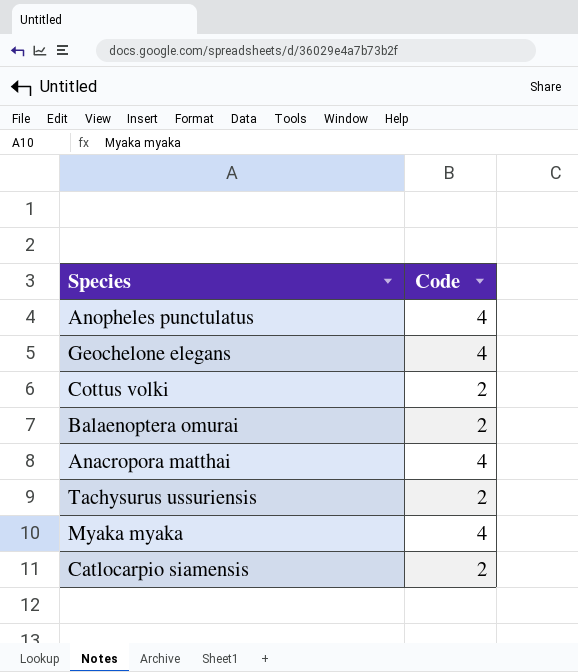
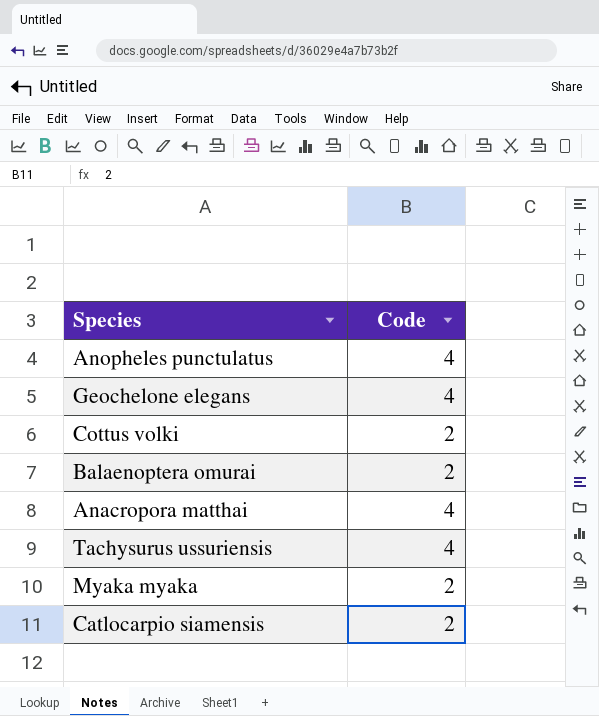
Tachysurus ussuriensis | Code: 2 -> 4
Myaka myaka | Code: 4 -> 2

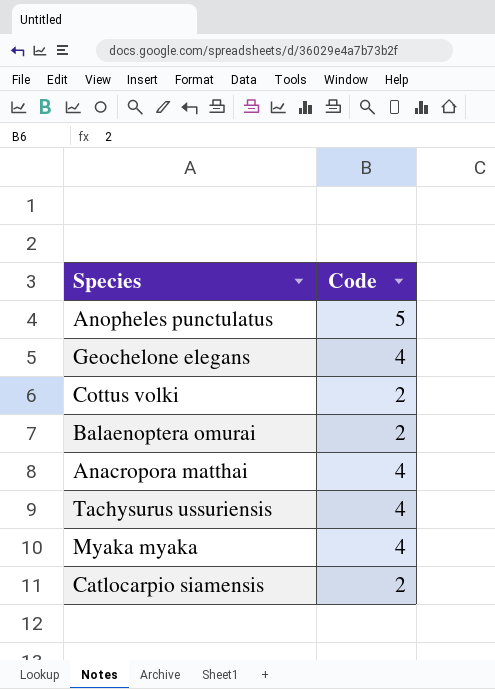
Anopheles punctulatus | Code: 4 -> 5
Myaka myaka | Code: 2 -> 4

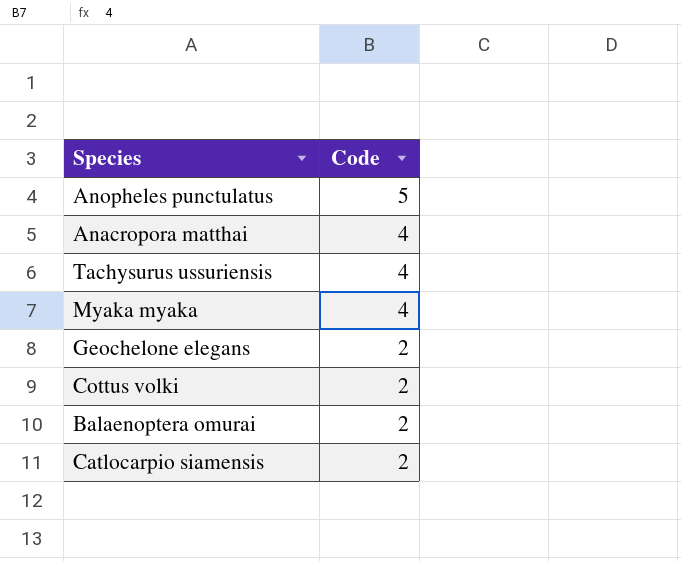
row order: none -> Code descending
Geochelone elegans | Code: 4 -> 2

